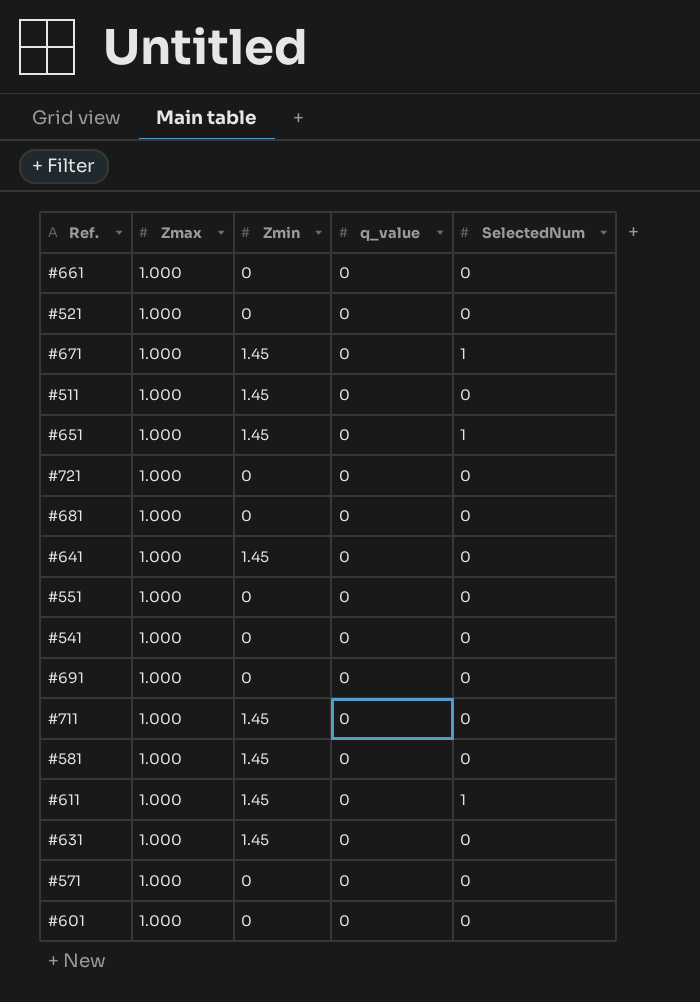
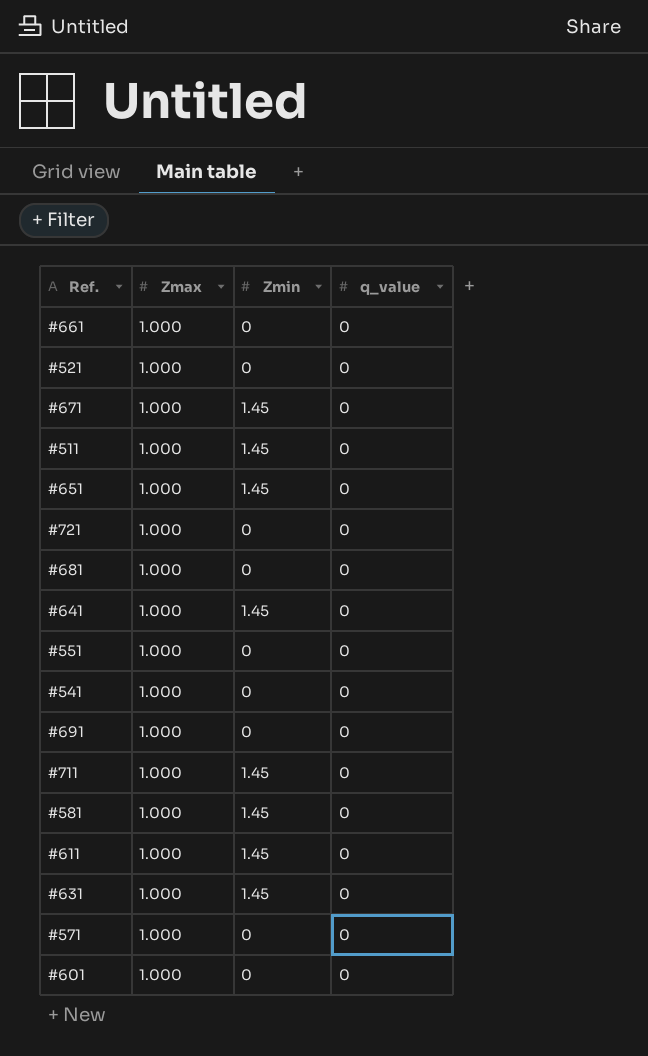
column SelectedNum | position: 5 -> none

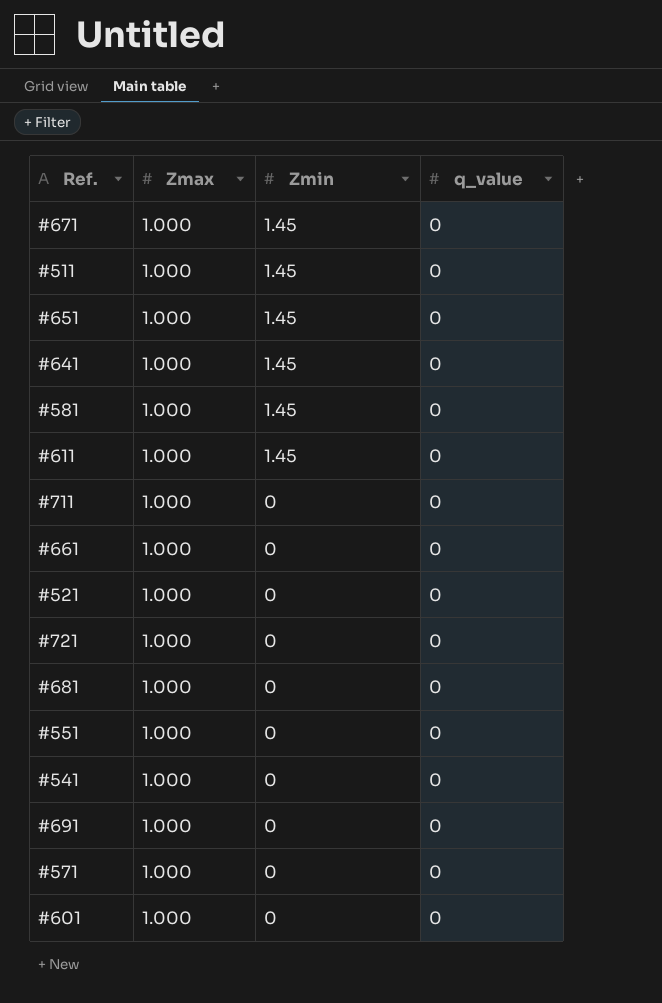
row order: none -> Zmin descending
row #631: 1.000 | 1.45 | 0 -> none
#711 | Zmin: 1.45 -> 0

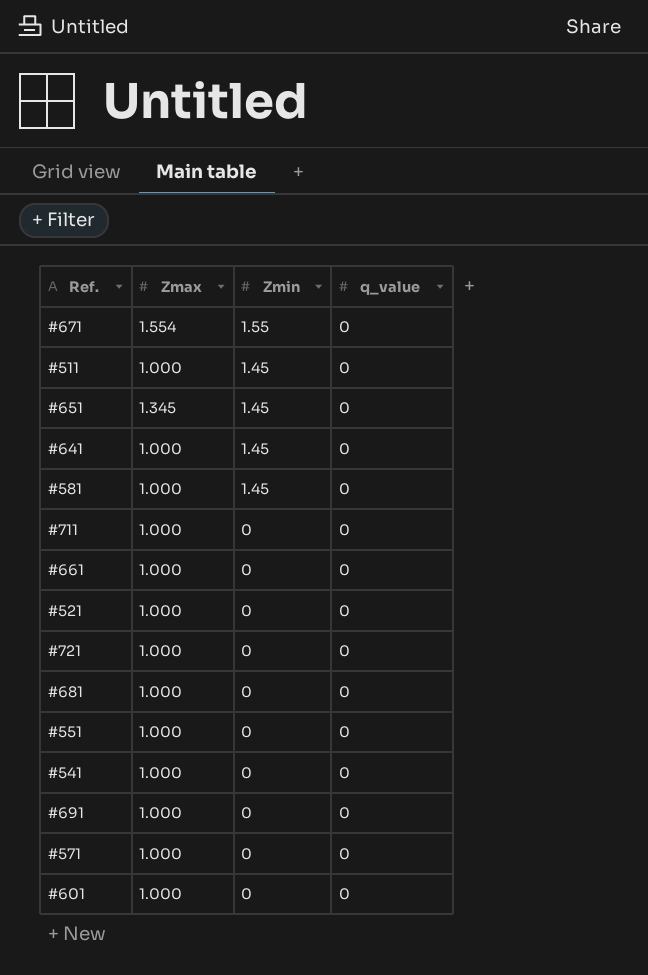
row #611: 1.000 | 1.45 | 0 -> none
#671 | Zmax: 1.000 -> 1.554
#671 | Zmin: 1.45 -> 1.55
#651 | Zmax: 1.000 -> 1.345

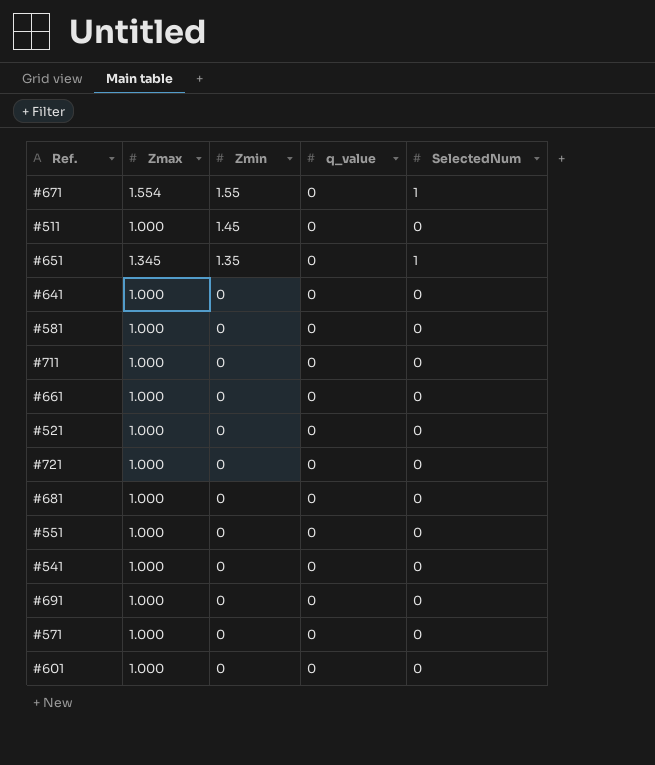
column SelectedNum | position: none -> 5
#651 | Zmin: 1.45 -> 1.35
#641 | Zmin: 1.45 -> 0
#581 | Zmin: 1.45 -> 0

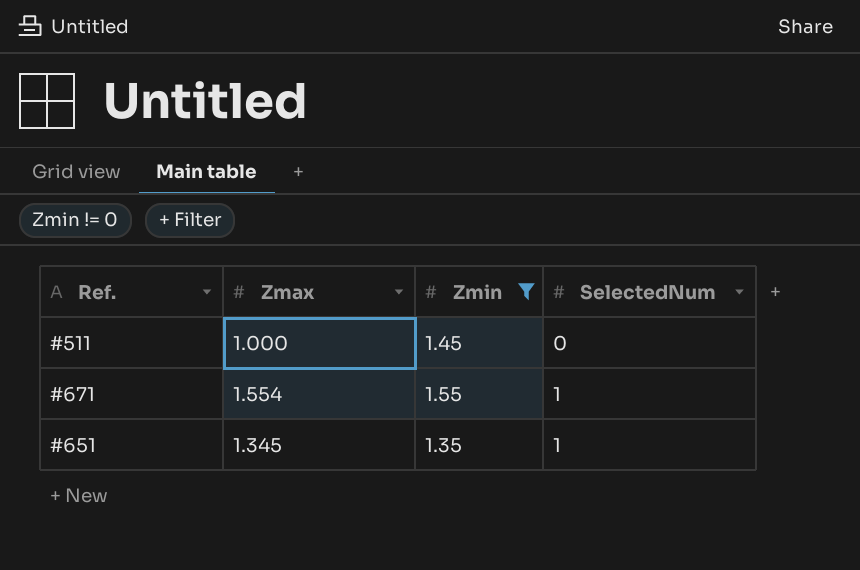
filter: none -> Zmin != 0
row order: Zmin descending -> SelectedNum ascending
column q_value | position: 4 -> none

